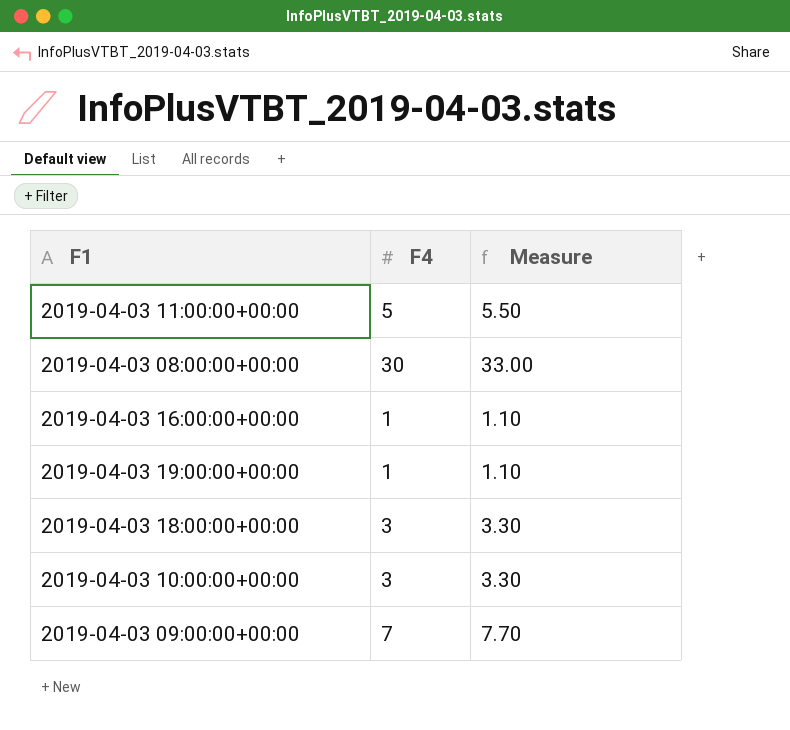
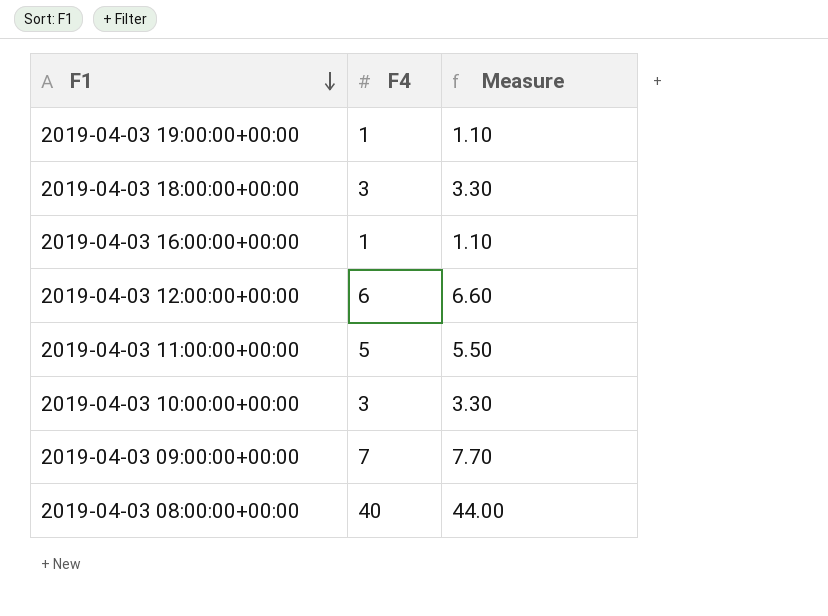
row order: none -> F1 descending
row 2019-04-03 12:00:00+00:00: none -> 6 | 6.60
2019-04-03 08:00:00+00:00 | F4: 30 -> 40
2019-04-03 08:00:00+00:00 | Measure: 33.00 -> 44.00

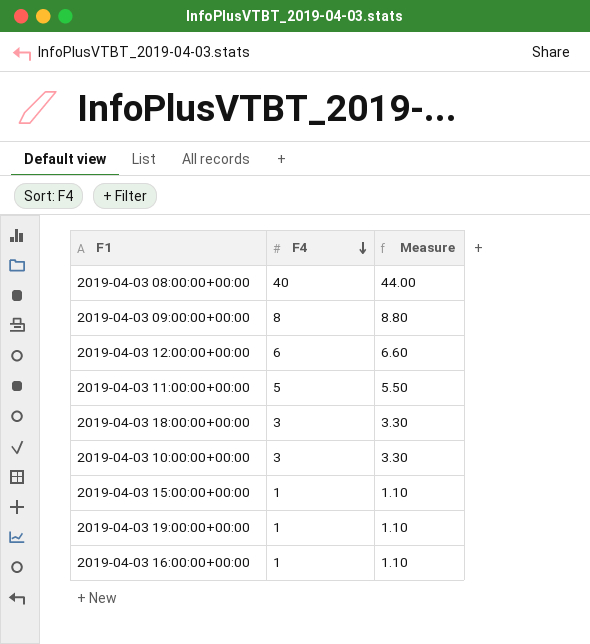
row order: F1 descending -> F4 descending
2019-04-03 09:00:00+00:00 | F4: 7 -> 8
2019-04-03 09:00:00+00:00 | Measure: 7.70 -> 8.80
row 2019-04-03 15:00:00+00:00: none -> 1 | 1.10

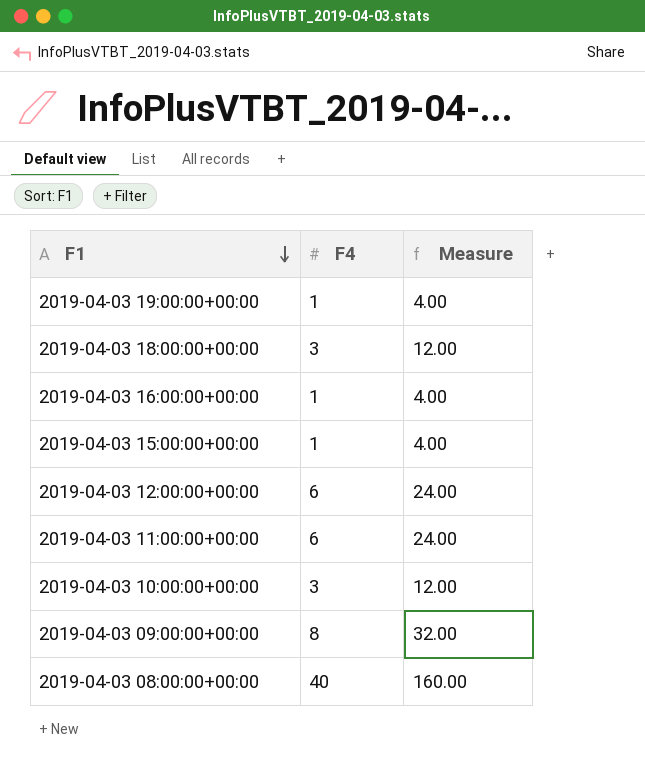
row order: F4 descending -> F1 descending
column Measure | formula: [F4] * 1.1 -> [F4] * 4
2019-04-03 11:00:00+00:00 | F4: 5 -> 6

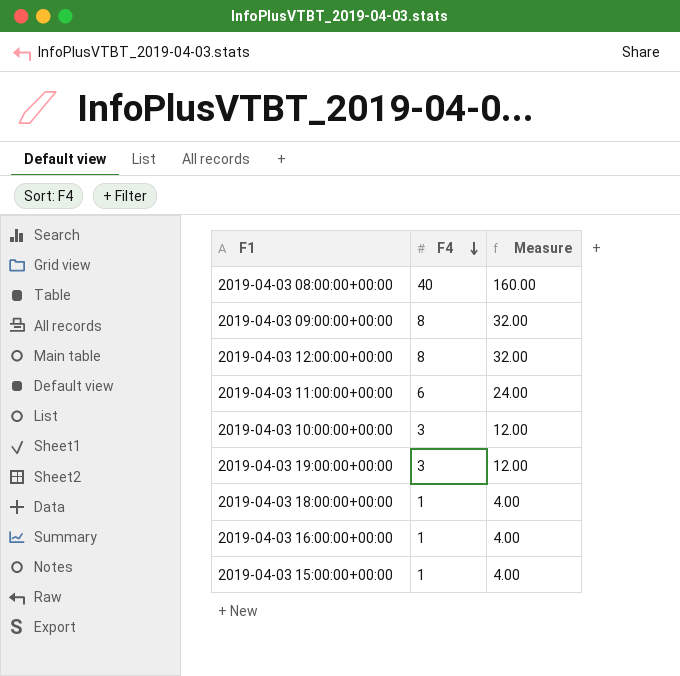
row order: F1 descending -> F4 descending
2019-04-03 12:00:00+00:00 | F4: 6 -> 8
2019-04-03 12:00:00+00:00 | Measure: 24.00 -> 32.00
2019-04-03 19:00:00+00:00 | F4: 1 -> 3
2019-04-03 19:00:00+00:00 | Measure: 4.00 -> 12.00
2019-04-03 18:00:00+00:00 | F4: 3 -> 1
2019-04-03 18:00:00+00:00 | Measure: 12.00 -> 4.00

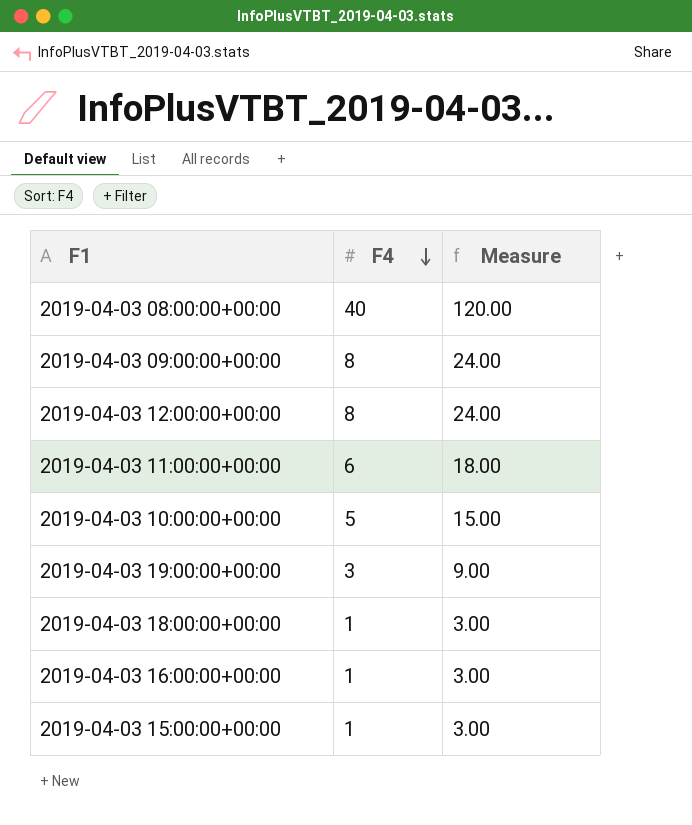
column Measure | formula: [F4] * 4 -> [F4] * 3
2019-04-03 10:00:00+00:00 | F4: 3 -> 5

